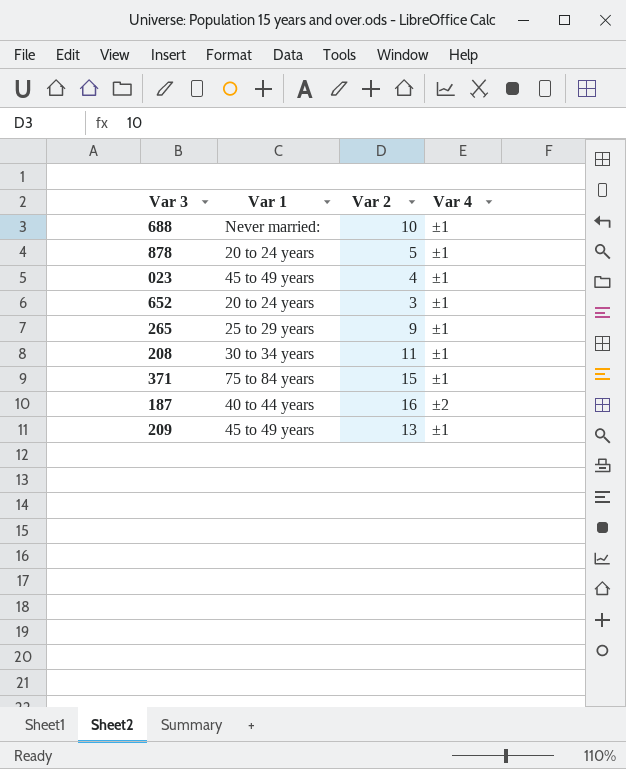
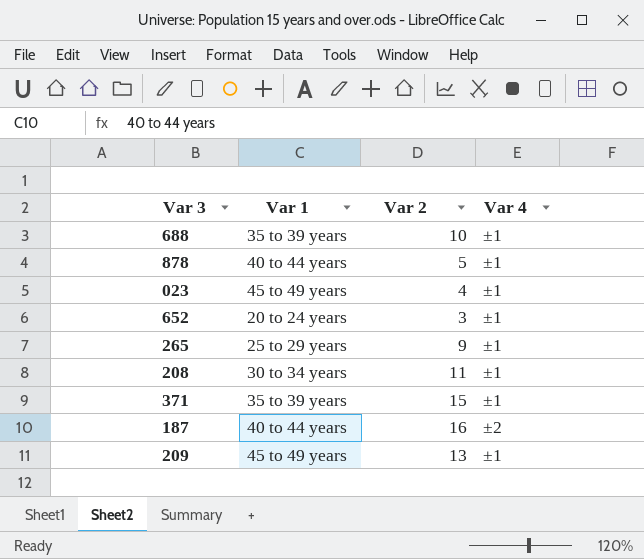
688 | Var 1: Never married: -> 35 to 39 years
878 | Var 1: 20 to 24 years -> 40 to 44 years
371 | Var 1: 75 to 84 years -> 35 to 39 years

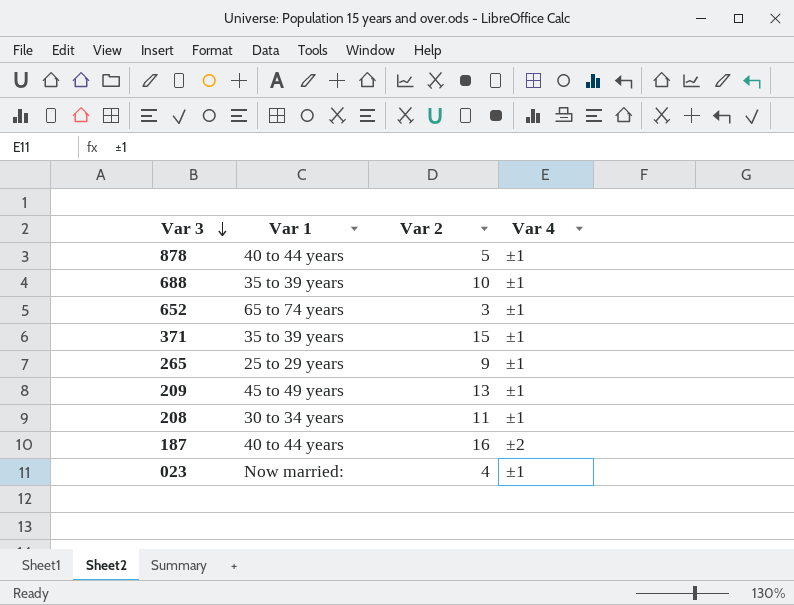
row order: none -> Var 3 descending
652 | Var 1: 20 to 24 years -> 65 to 74 years
023 | Var 1: 45 to 49 years -> Now married:

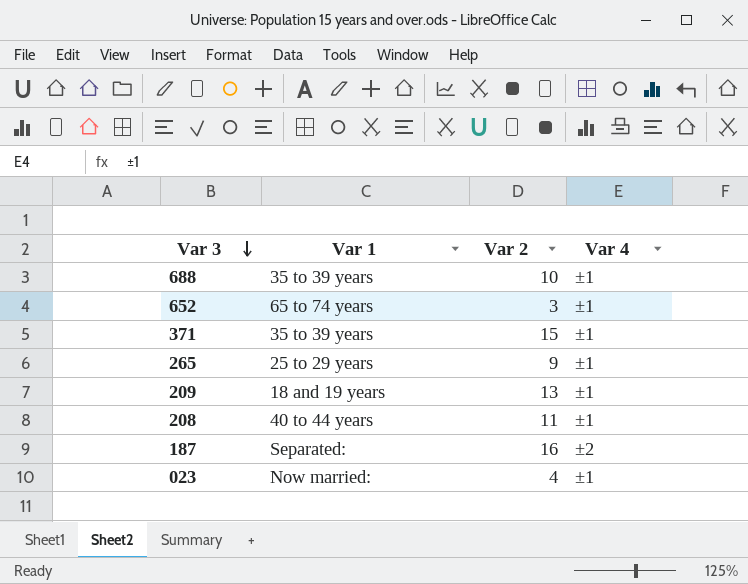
row 878: 40 to 44 years | 5 | ±1 -> none
209 | Var 1: 45 to 49 years -> 18 and 19 years
208 | Var 1: 30 to 34 years -> 40 to 44 years
187 | Var 1: 40 to 44 years -> Separated:

